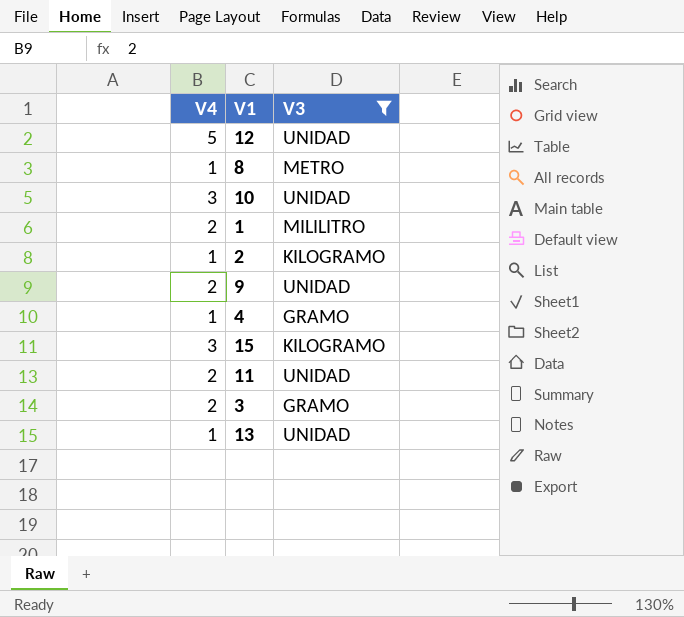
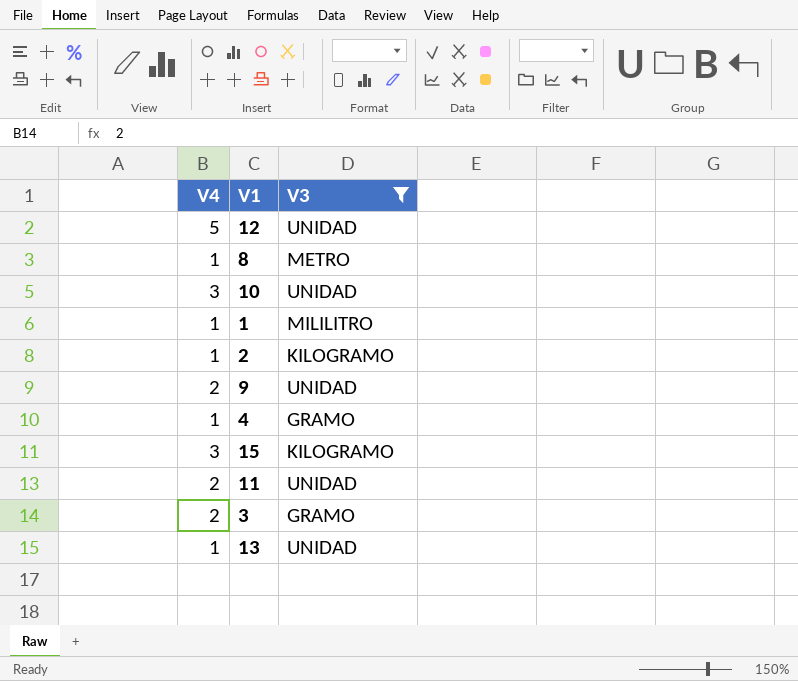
1 | V4: 2 -> 1

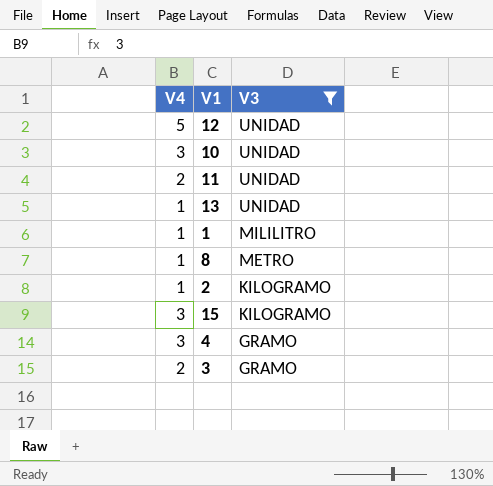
row order: none -> V3 descending
row 9: 2 | UNIDAD -> none
4 | V4: 1 -> 3

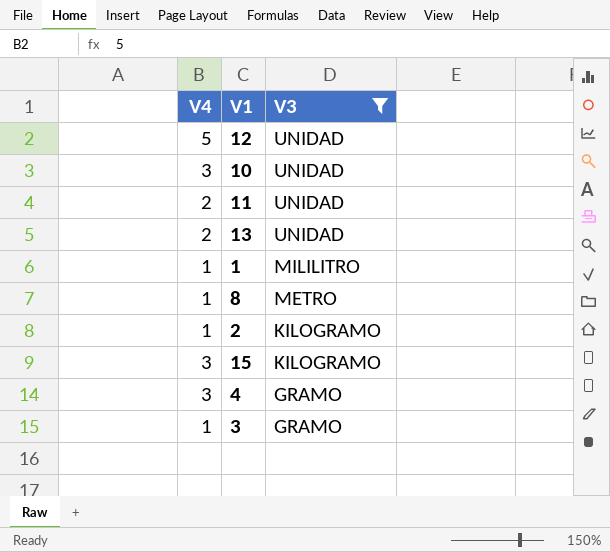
13 | V4: 1 -> 2
3 | V4: 2 -> 1

